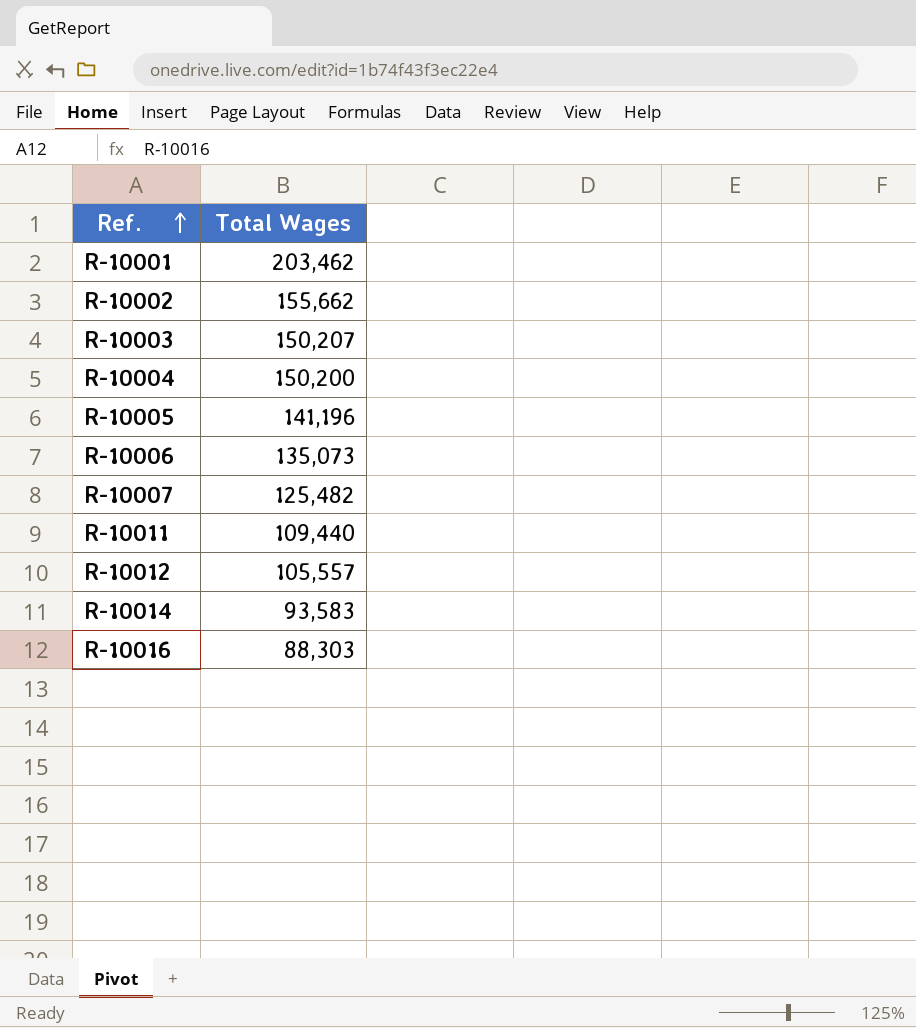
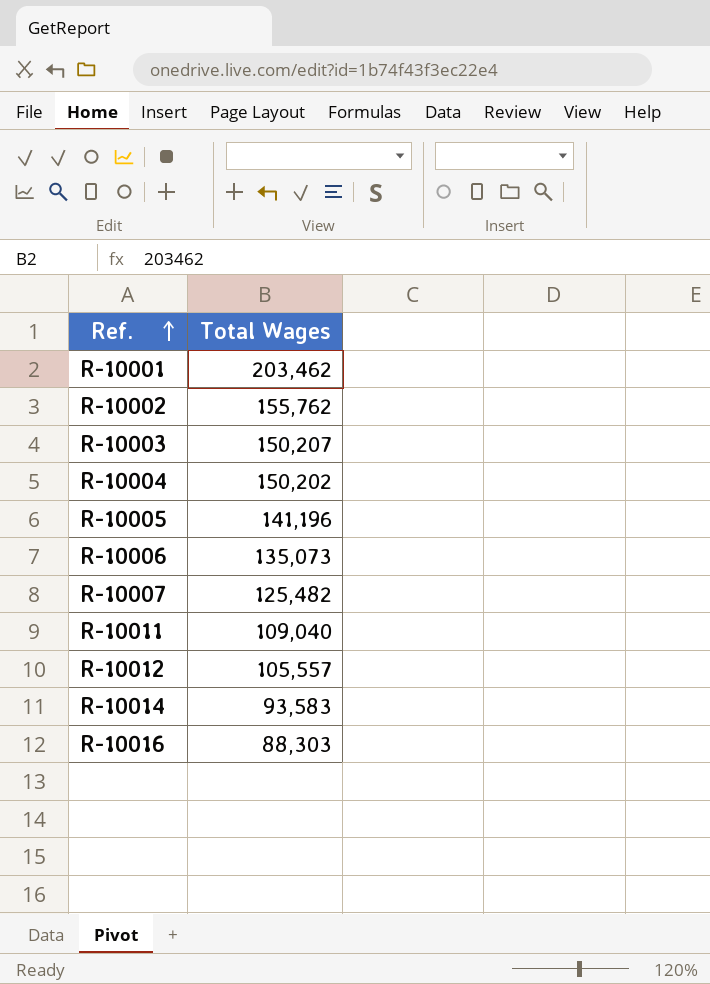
R-10002 | Total Wages: 155,662 -> 155,762
R-10004 | Total Wages: 150,200 -> 150,202
R-10011 | Total Wages: 109,440 -> 109,040

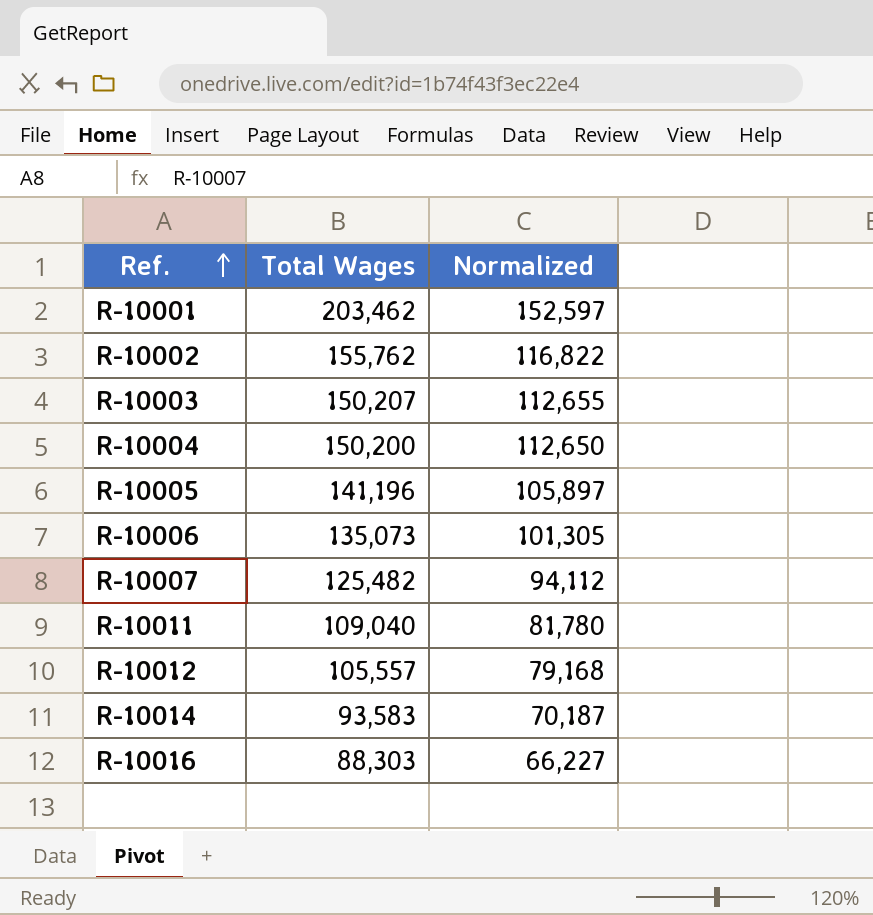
column Normalized | formula: none -> [Total Wages] * 0.75
R-10004 | Total Wages: 150,202 -> 150,200

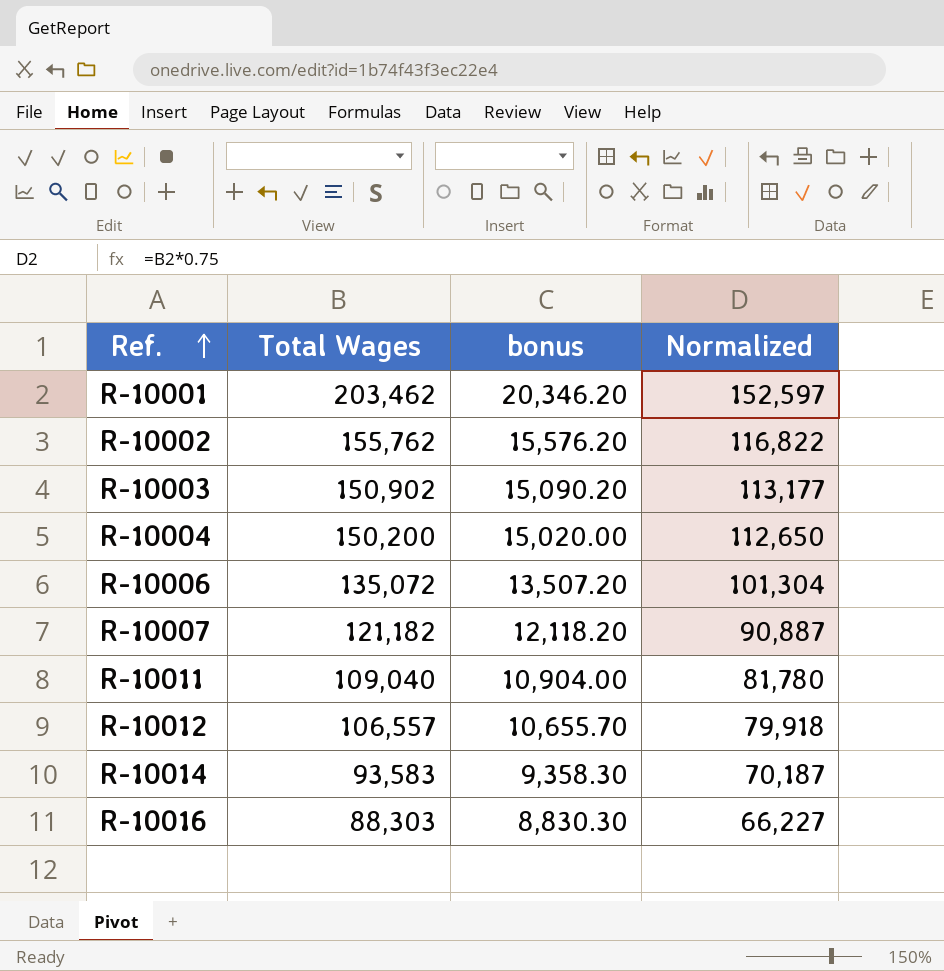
column bonus | formula: none -> [Total Wages] * 0.1
row R-10005: 141,196 | 105,897 -> none
R-10003 | Total Wages: 150,207 -> 150,902
R-10003 | Normalized: 112,655 -> 113,177
R-10006 | Total Wages: 135,073 -> 135,072
R-10006 | Normalized: 101,305 -> 101,304
R-10007 | Total Wages: 125,482 -> 121,182
R-10007 | Normalized: 94,112 -> 90,887
R-10012 | Total Wages: 105,557 -> 106,557
R-10012 | Normalized: 79,168 -> 79,918

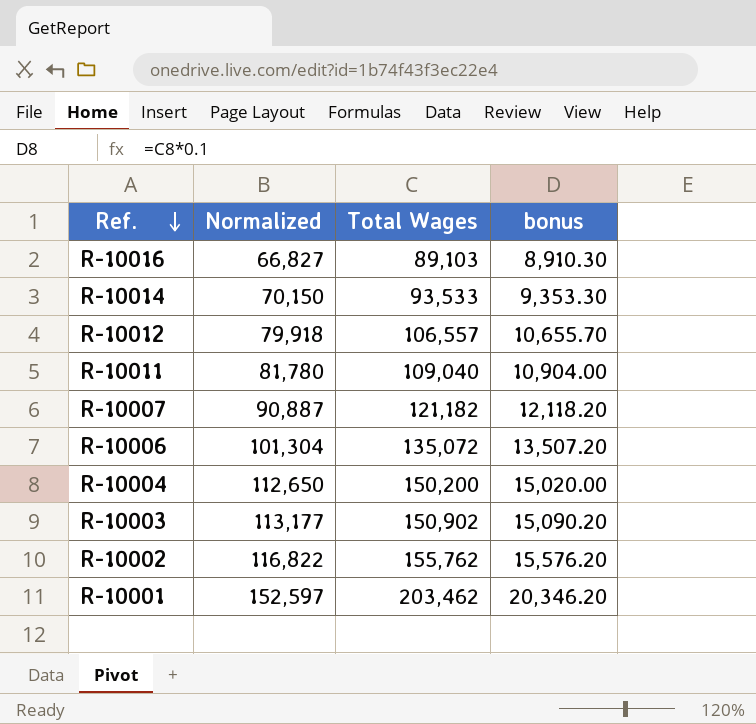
row order: Ref. ascending -> Ref. descending
column Normalized | position: 4 -> 2
R-10016 | Normalized: 66,227 -> 66,827
R-10016 | Total Wages: 88,303 -> 89,103
R-10016 | bonus: 8,830.30 -> 8,910.30
R-10014 | Normalized: 70,187 -> 70,150
R-10014 | Total Wages: 93,583 -> 93,533
R-10014 | bonus: 9,358.30 -> 9,353.30

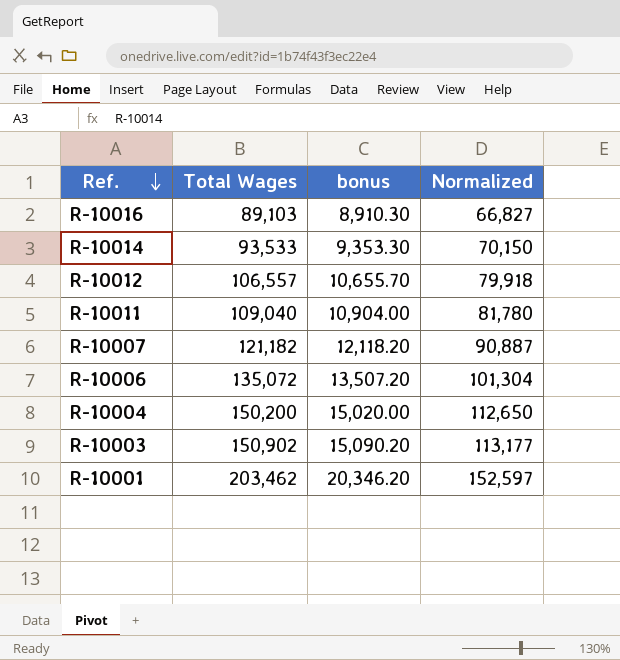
column Normalized | position: 2 -> 4
row R-10002: 116,822 | 155,762 | 15,576.20 -> none

